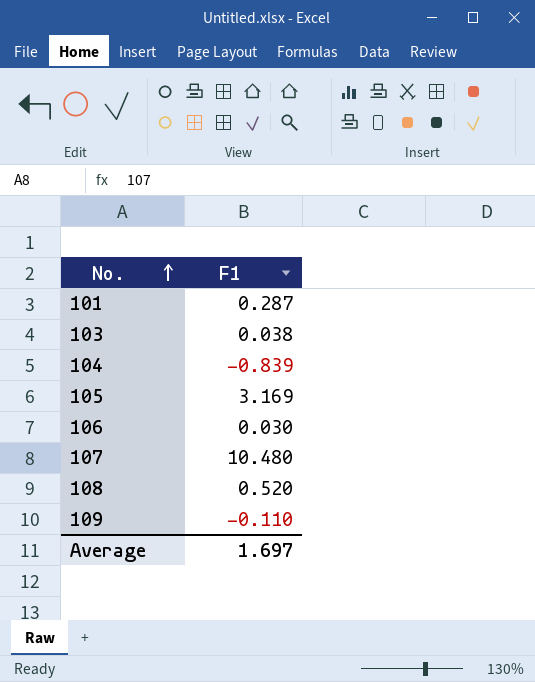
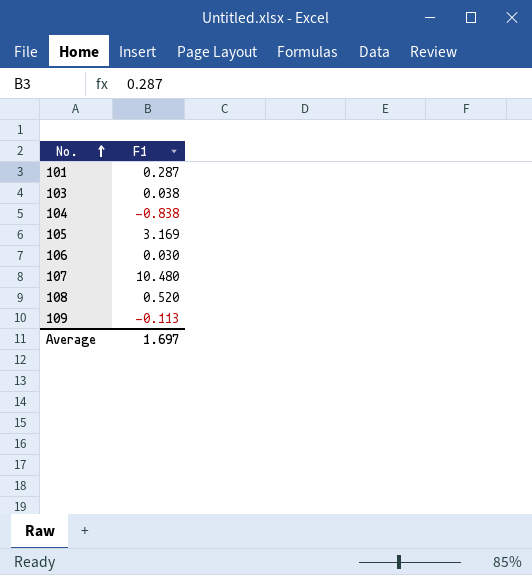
104 | F1: -0.839 -> -0.838
109 | F1: -0.110 -> -0.113

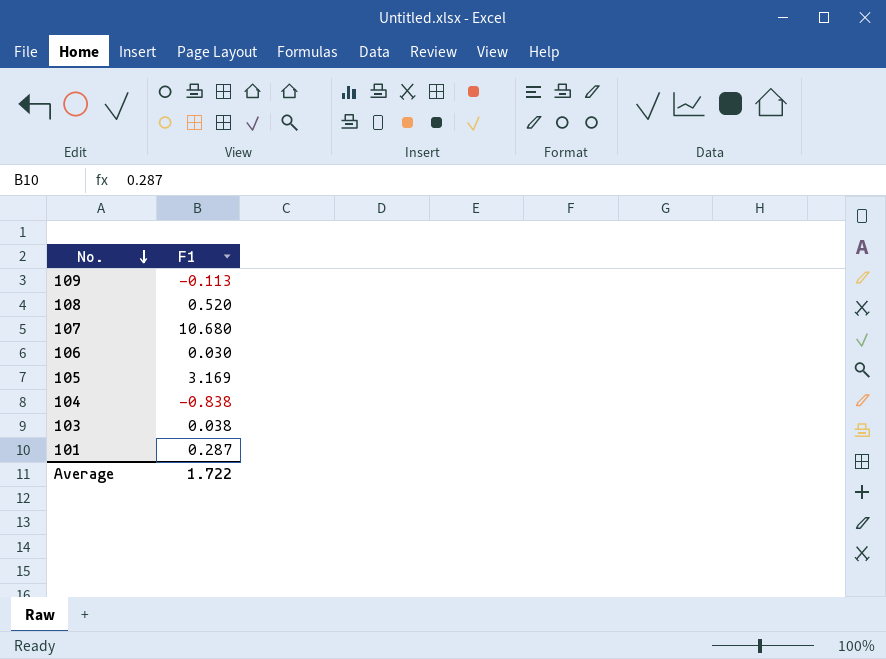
row order: No. ascending -> No. descending
107 | F1: 10.480 -> 10.680
Average | F1: 1.697 -> 1.722

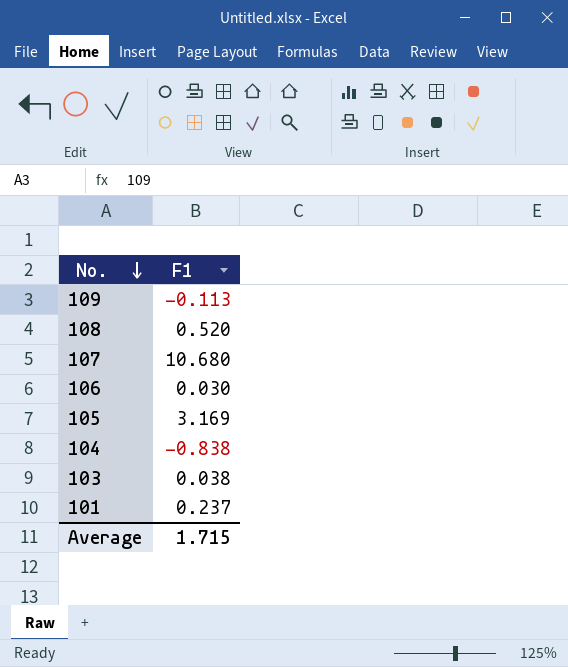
101 | F1: 0.287 -> 0.237
Average | F1: 1.722 -> 1.715

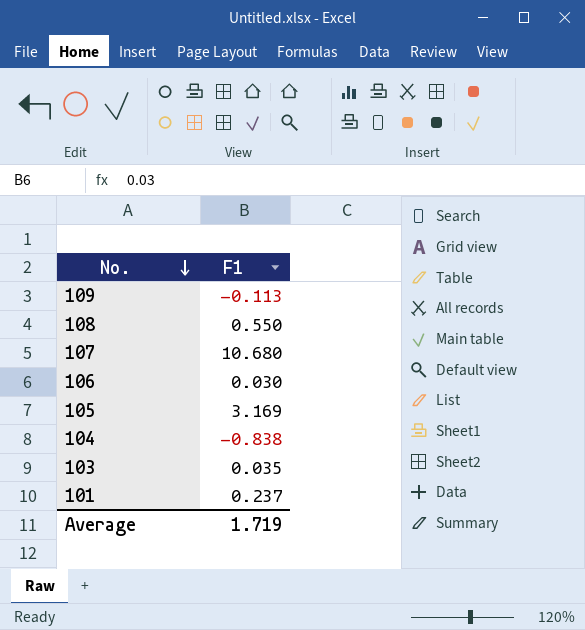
108 | F1: 0.520 -> 0.550
103 | F1: 0.038 -> 0.035
Average | F1: 1.715 -> 1.719

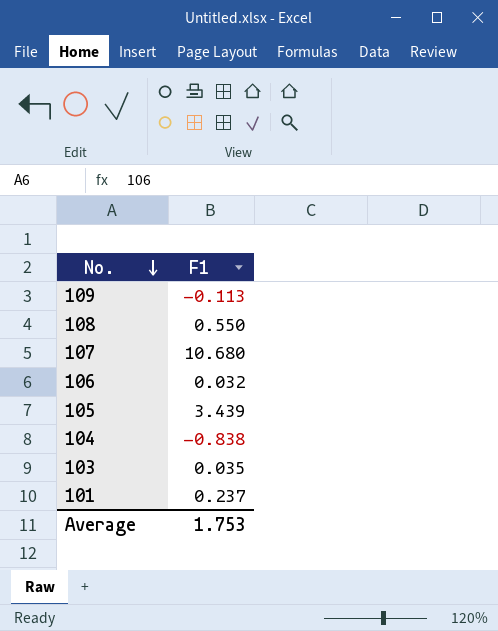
106 | F1: 0.030 -> 0.032
105 | F1: 3.169 -> 3.439
Average | F1: 1.719 -> 1.753

